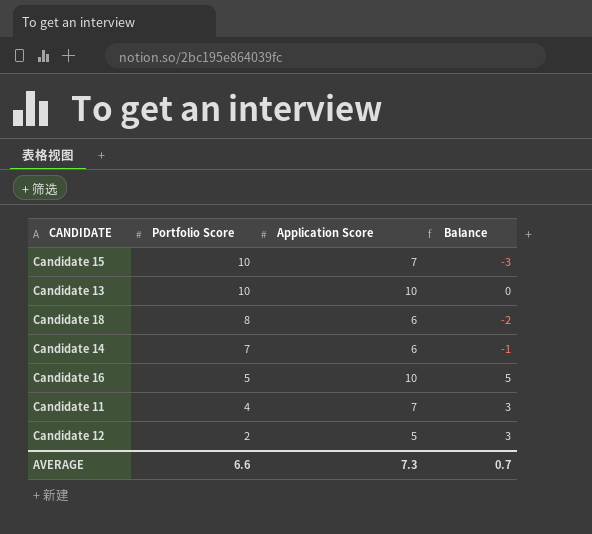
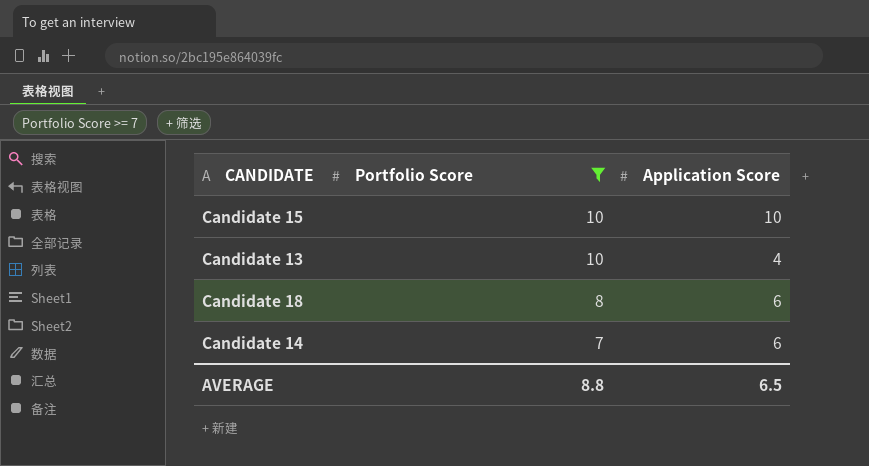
filter: none -> Portfolio Score >= 7
column Balance | formula: [Application Score] - [Portfolio Score] -> none
Candidate 15 | Application Score: 7 -> 10
Candidate 13 | Application Score: 10 -> 4
AVERAGE | Portfolio Score: 6.6 -> 8.8
AVERAGE | Application Score: 7.3 -> 6.5

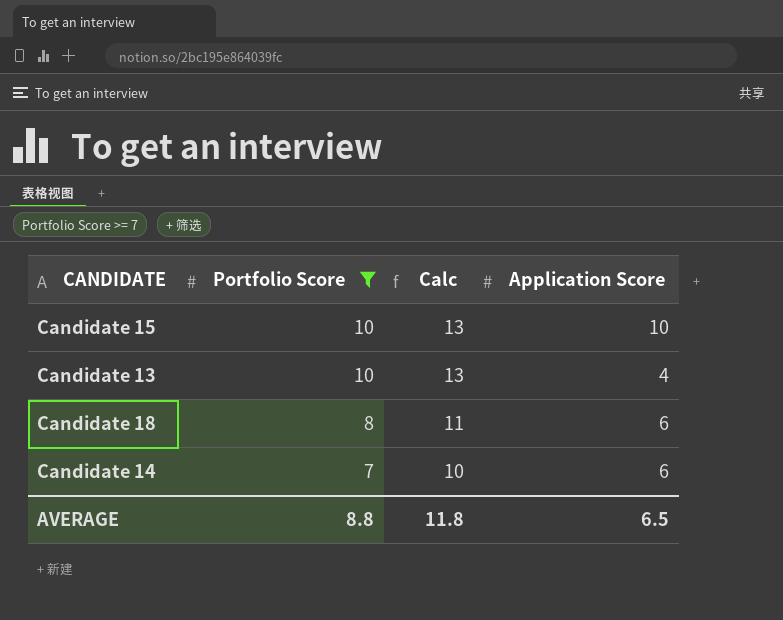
column Calc | formula: none -> [Portfolio Score] + 3

